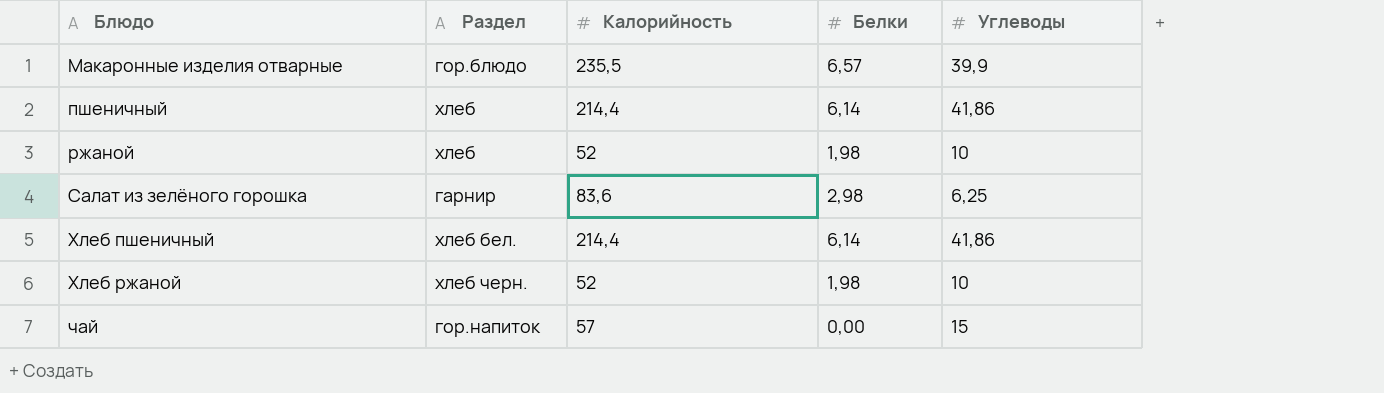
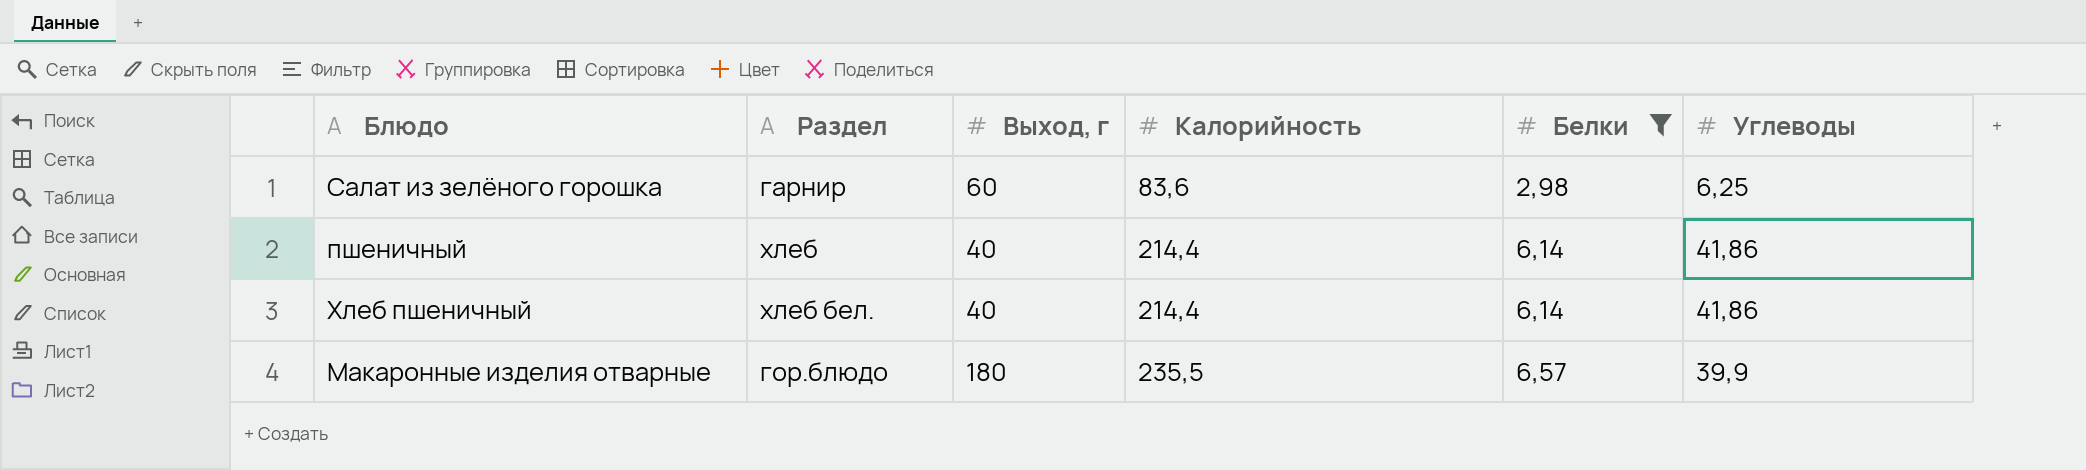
filter: none -> Белки >= 2,98
row order: Блюдо ascending -> Калорийность ascending
column Выход, г | position: none -> 3

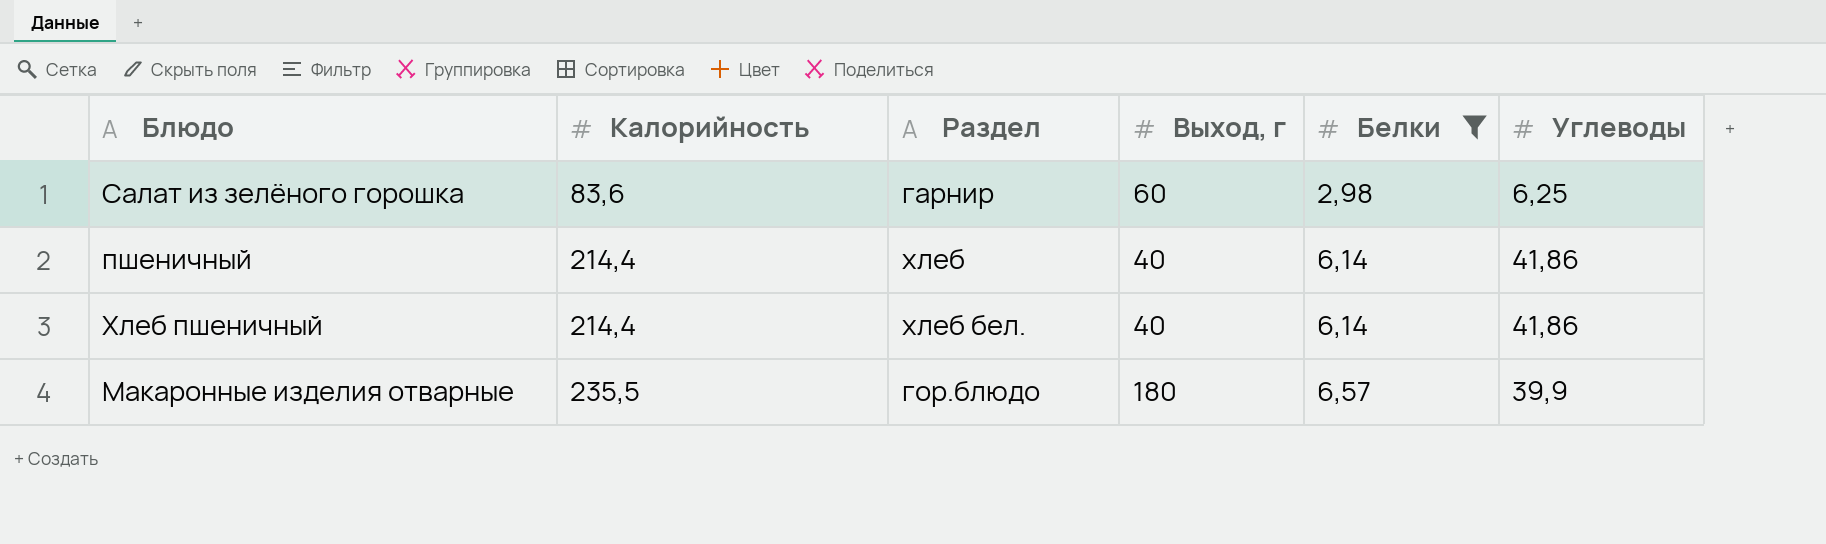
column Калорийность | position: 4 -> 2

